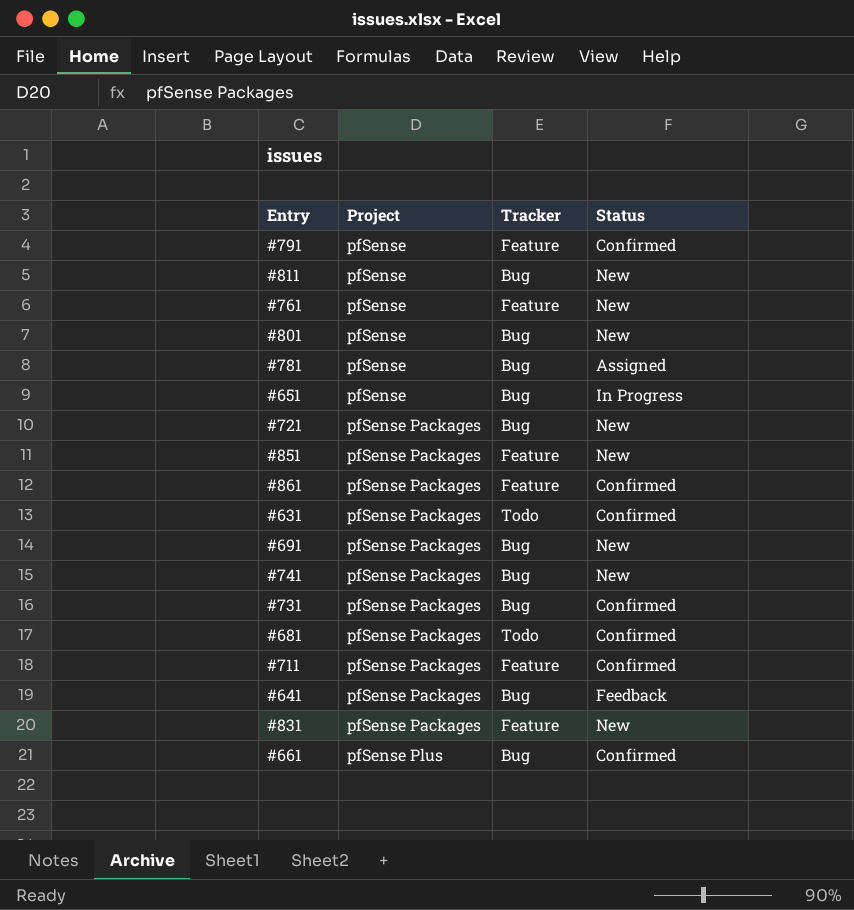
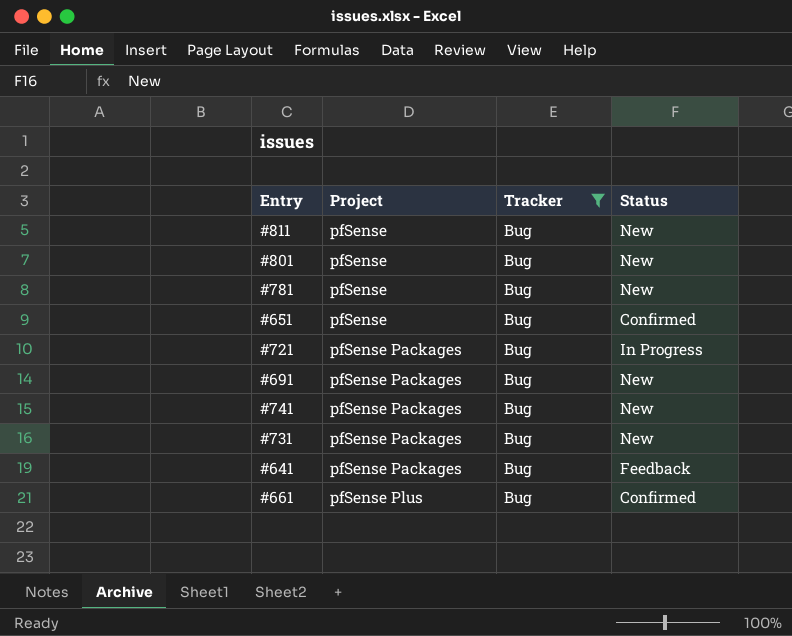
filter: none -> Tracker = Bug
#781 | Status: Assigned -> New
#651 | Status: In Progress -> Confirmed
#721 | Status: New -> In Progress
#731 | Status: Confirmed -> New

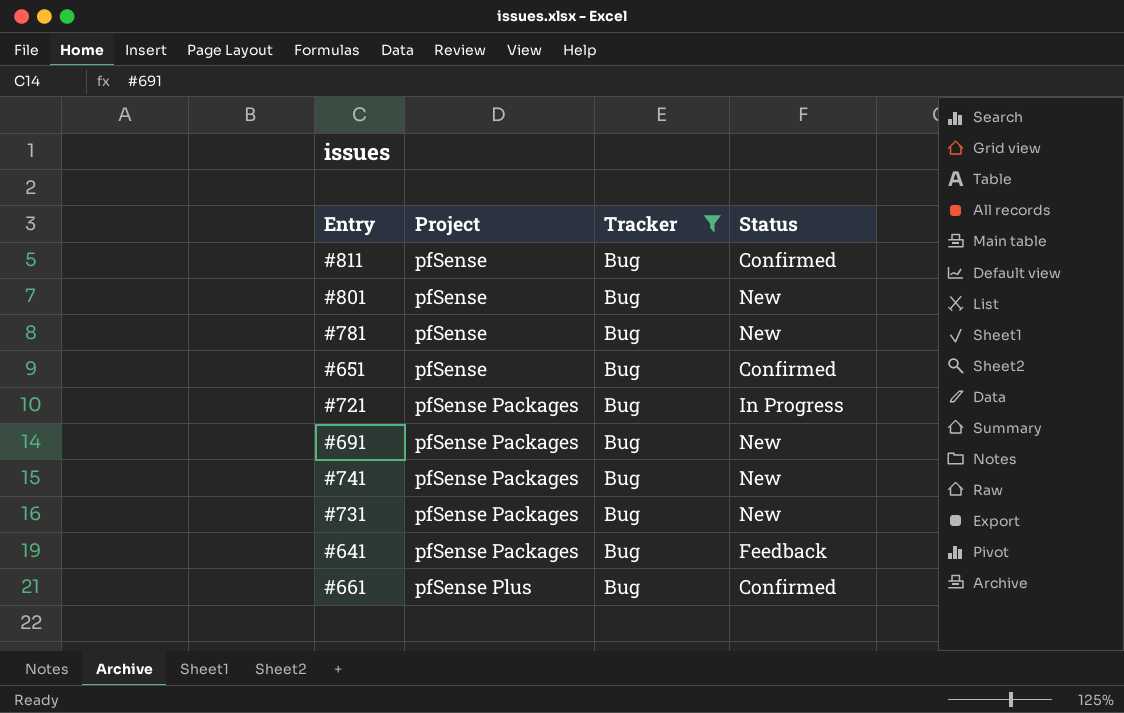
#811 | Status: New -> Confirmed

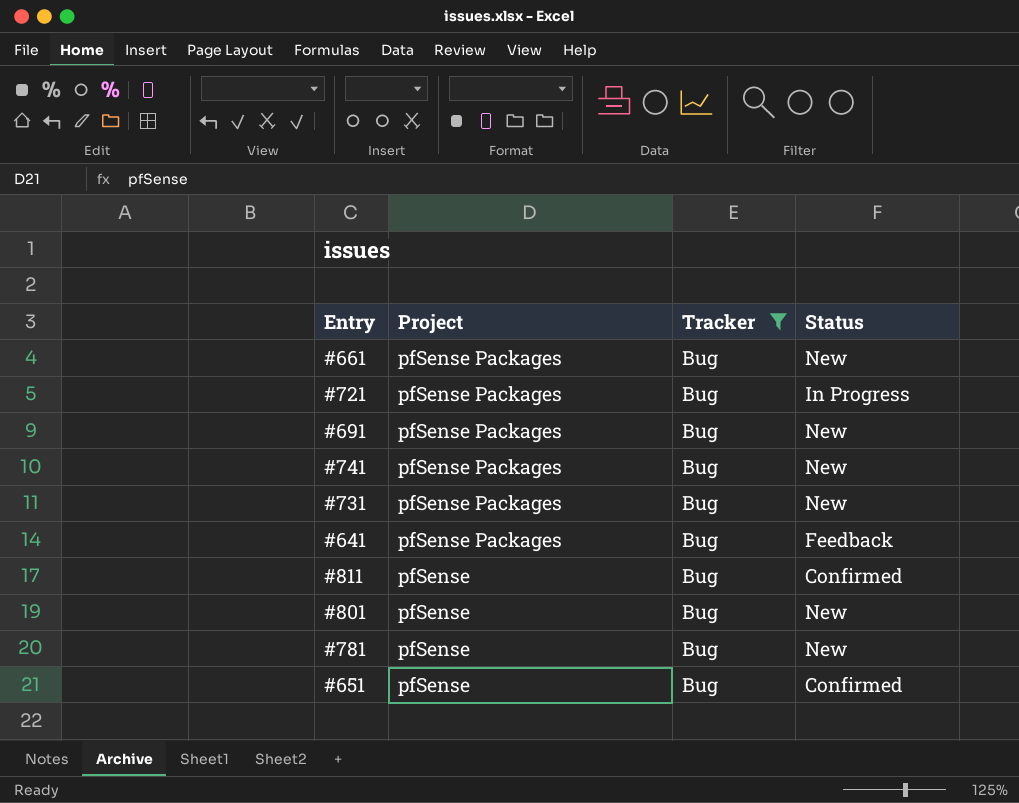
row order: Project ascending -> Project descending
#661 | Project: pfSense Plus -> pfSense Packages
#661 | Status: Confirmed -> New

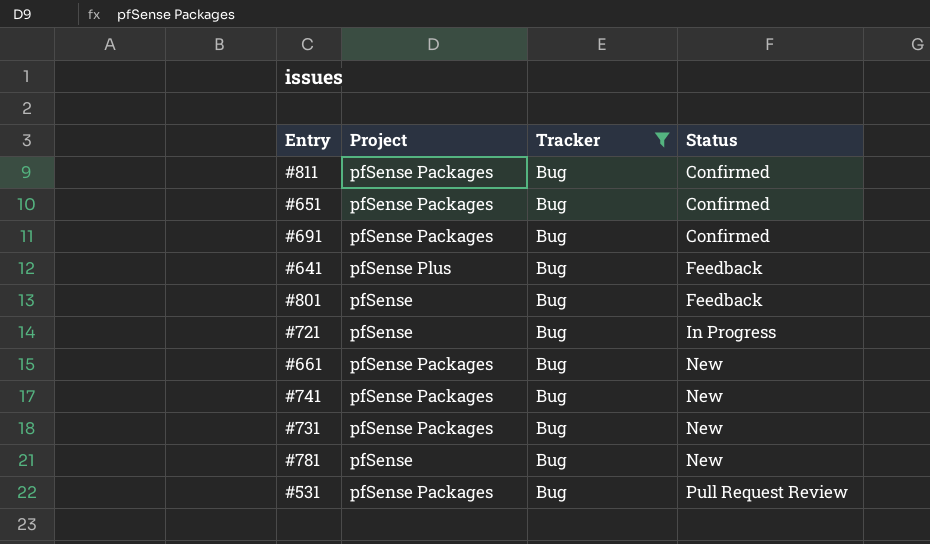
row order: Project descending -> Status ascending
#811 | Project: pfSense -> pfSense Packages
#651 | Project: pfSense -> pfSense Packages
#691 | Status: New -> Confirmed
#641 | Project: pfSense Packages -> pfSense Plus
#801 | Status: New -> Feedback
#721 | Project: pfSense Packages -> pfSense
row #531: none -> pfSense Packages | Bug | Pull Request Review

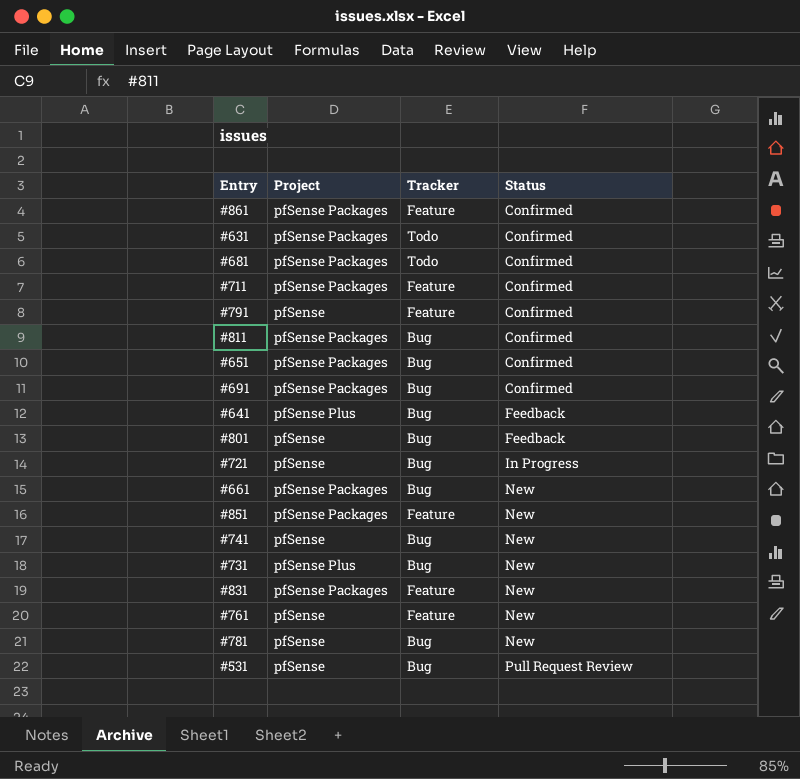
filter: Tracker = Bug -> none
#741 | Project: pfSense Packages -> pfSense
#731 | Project: pfSense Packages -> pfSense Plus
#531 | Project: pfSense Packages -> pfSense

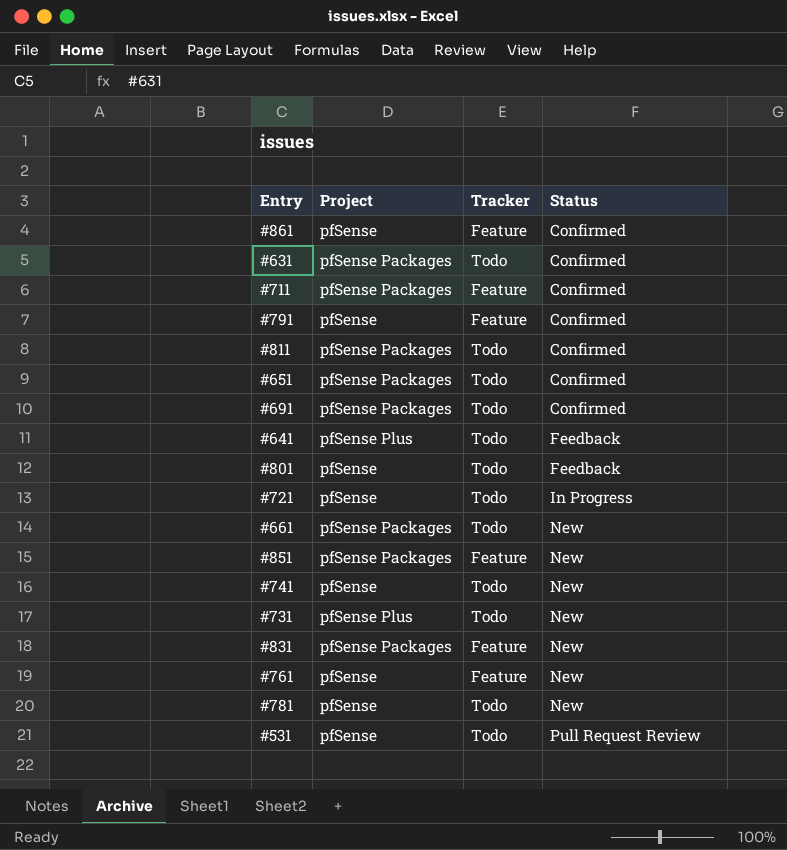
row #681: pfSense Packages | Todo | Confirmed -> none
#861 | Project: pfSense Packages -> pfSense
#811 | Tracker: Bug -> Todo
#651 | Tracker: Bug -> Todo
#691 | Tracker: Bug -> Todo
#641 | Tracker: Bug -> Todo
#801 | Tracker: Bug -> Todo
#721 | Tracker: Bug -> Todo
#661 | Tracker: Bug -> Todo
#741 | Tracker: Bug -> Todo
#731 | Tracker: Bug -> Todo
#781 | Tracker: Bug -> Todo
#531 | Tracker: Bug -> Todo

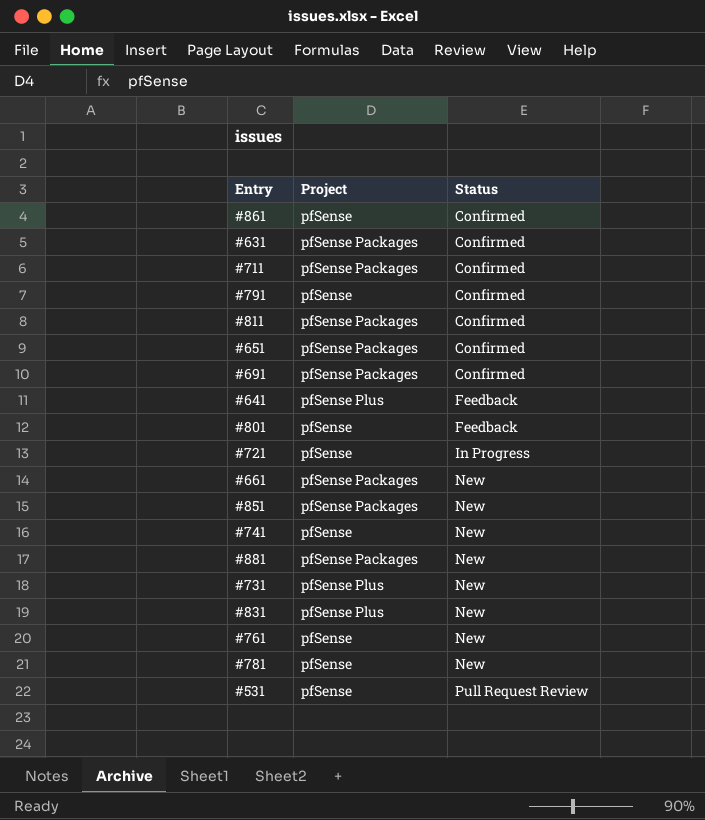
column Tracker | position: 3 -> none
row #881: none -> pfSense Packages | New
#831 | Project: pfSense Packages -> pfSense Plus

